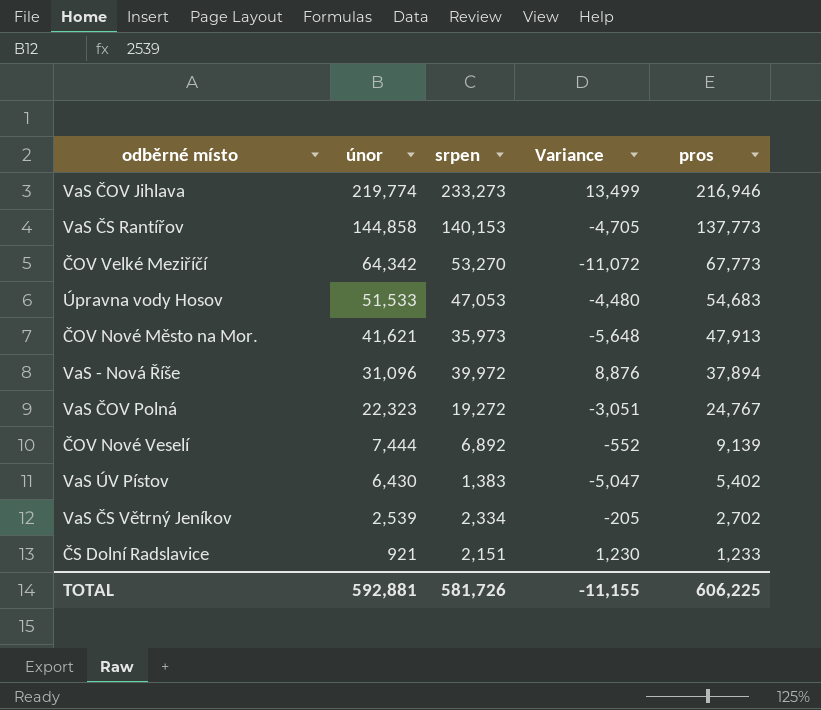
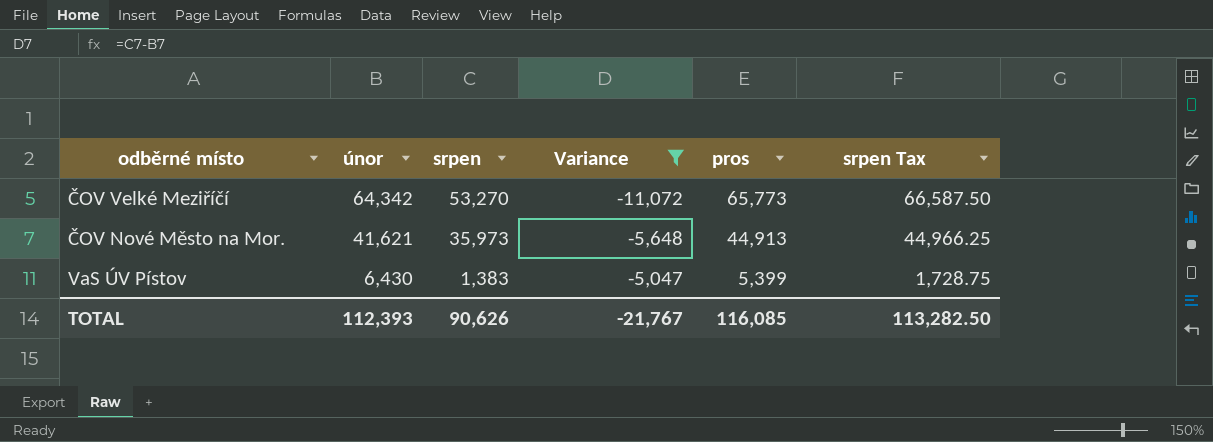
filter: none -> Variance <= -5,047
column srpen Tax | formula: none -> [srpen] * 1.25
ČOV Velké Meziříčí | pros: 67,773 -> 65,773
ČOV Nové Město na Mor. | pros: 47,913 -> 44,913
VaS ÚV Pístov | pros: 5,402 -> 5,399
TOTAL | únor: 592,881 -> 112,393
TOTAL | srpen: 581,726 -> 90,626
TOTAL | Variance: -11,155 -> -21,767
TOTAL | pros: 606,225 -> 116,085

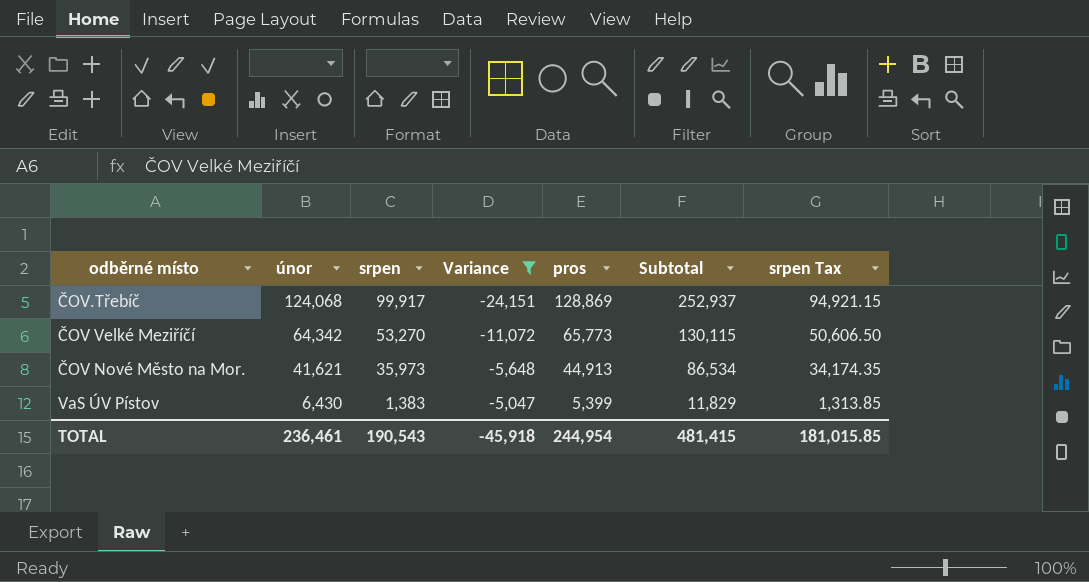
column Subtotal | formula: none -> [únor] + [pros]
column srpen Tax | formula: [srpen] * 1.25 -> [srpen] * 0.95
row ČOV.Třebíč: none -> 124,068 | 99,917 | -24,151 | 128,869 | 252,937 | 94,921.15
TOTAL | únor: 112,393 -> 236,461
TOTAL | srpen: 90,626 -> 190,543
TOTAL | Variance: -21,767 -> -45,918
TOTAL | pros: 116,085 -> 244,954
TOTAL | srpen Tax: 113,282.50 -> 181,015.85

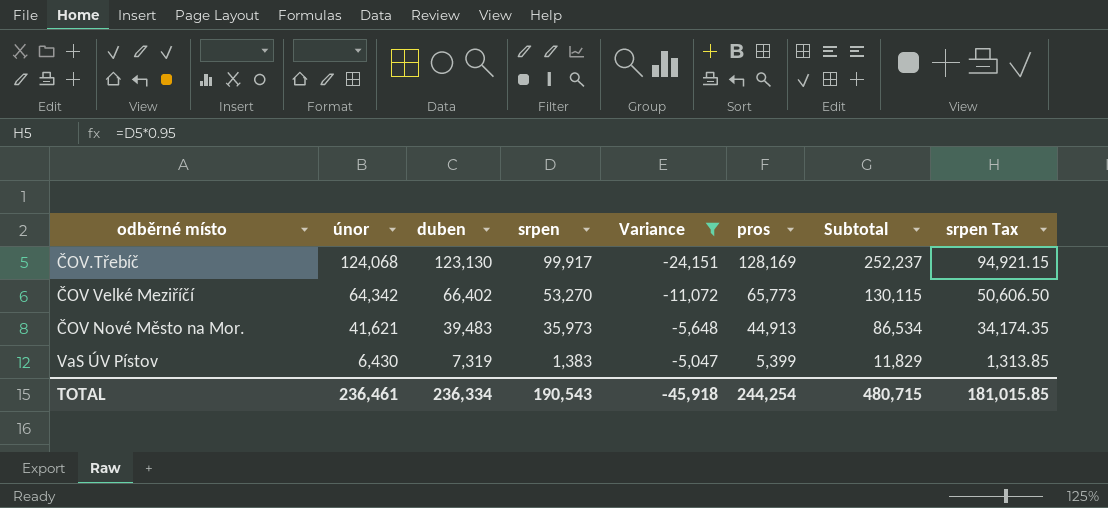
column duben | position: none -> 3
ČOV.Třebíč | pros: 128,869 -> 128,169
ČOV.Třebíč | Subtotal: 252,937 -> 252,237
TOTAL | pros: 244,954 -> 244,254
TOTAL | Subtotal: 481,415 -> 480,715

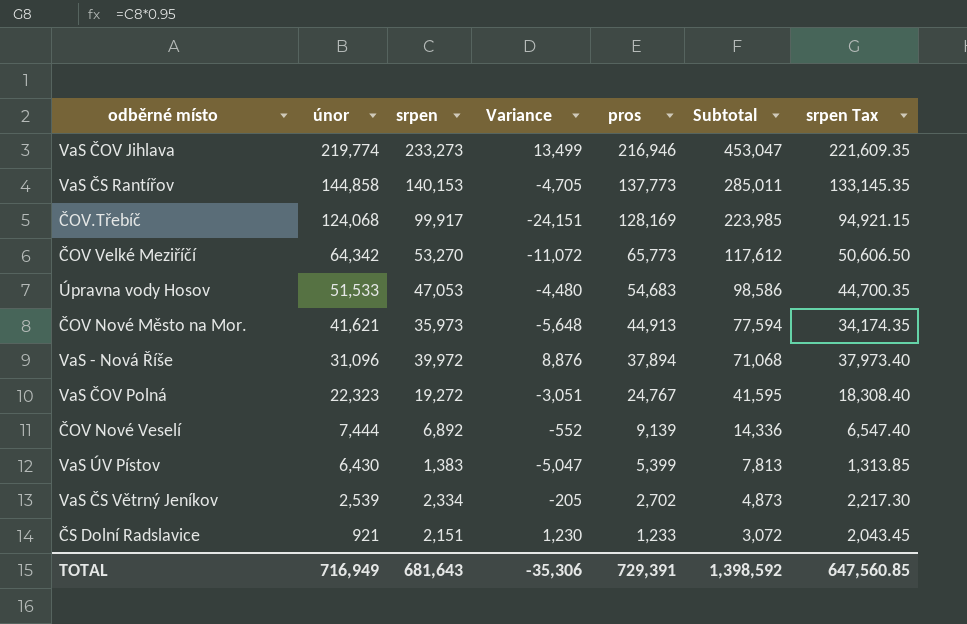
filter: Variance <= -5,047 -> none
column duben | position: 3 -> none
column Subtotal | formula: [únor] + [pros] -> [únor] + [srpen]
TOTAL | únor: 236,461 -> 716,949
TOTAL | srpen: 190,543 -> 681,643
TOTAL | Variance: -45,918 -> -35,306
TOTAL | pros: 244,254 -> 729,391
TOTAL | Subtotal: 480,715 -> 1,398,592
TOTAL | srpen Tax: 181,015.85 -> 647,560.85

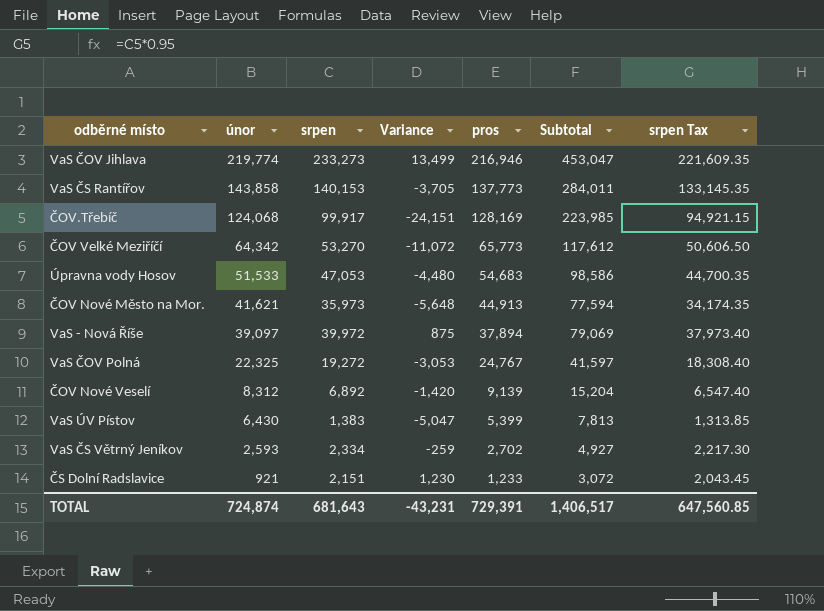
VaS ČS Rantířov | únor: 144,858 -> 143,858
VaS ČS Rantířov | Variance: -4,705 -> -3,705
VaS ČS Rantířov | Subtotal: 285,011 -> 284,011
VaS - Nová Říše | únor: 31,096 -> 39,097
VaS - Nová Říše | Variance: 8,876 -> 875
VaS - Nová Říše | Subtotal: 71,068 -> 79,069
VaS ČOV Polná | únor: 22,323 -> 22,325
VaS ČOV Polná | Variance: -3,051 -> -3,053
VaS ČOV Polná | Subtotal: 41,595 -> 41,597
ČOV Nové Veselí | únor: 7,444 -> 8,312
ČOV Nové Veselí | Variance: -552 -> -1,420
ČOV Nové Veselí | Subtotal: 14,336 -> 15,204
VaS ČS Větrný Jeníkov | únor: 2,539 -> 2,593
VaS ČS Větrný Jeníkov | Variance: -205 -> -259
VaS ČS Větrný Jeníkov | Subtotal: 4,873 -> 4,927
TOTAL | únor: 716,949 -> 724,874
TOTAL | Variance: -35,306 -> -43,231
TOTAL | Subtotal: 1,398,592 -> 1,406,517

